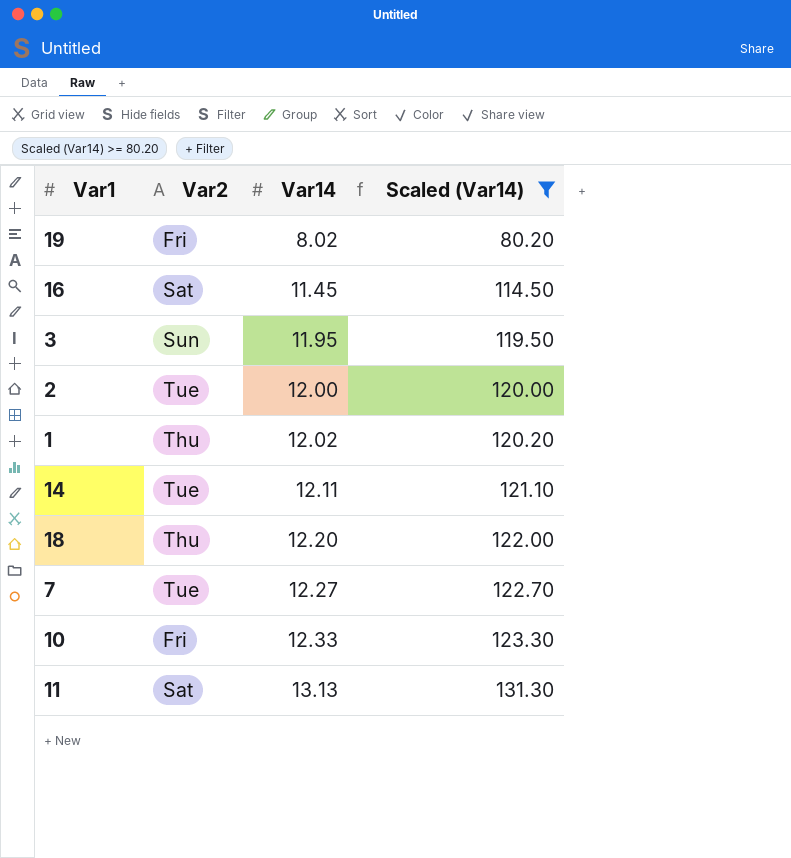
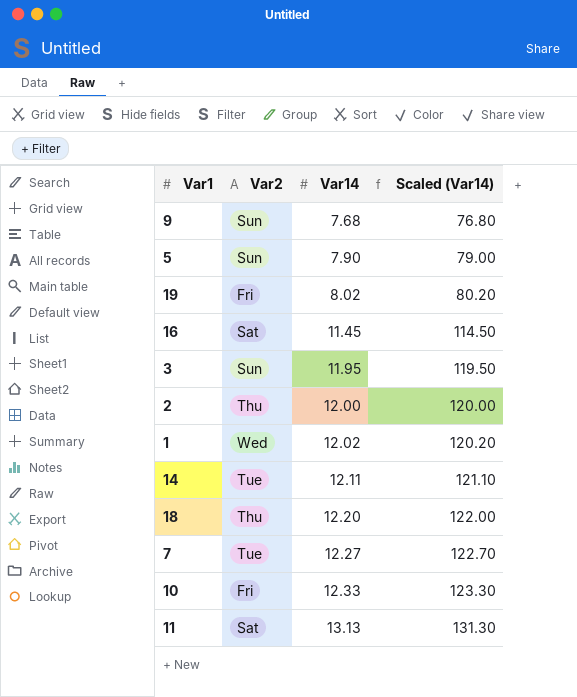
filter: Scaled (Var14) >= 80.20 -> none
2 | Var2: Tue -> Thu
1 | Var2: Thu -> Wed

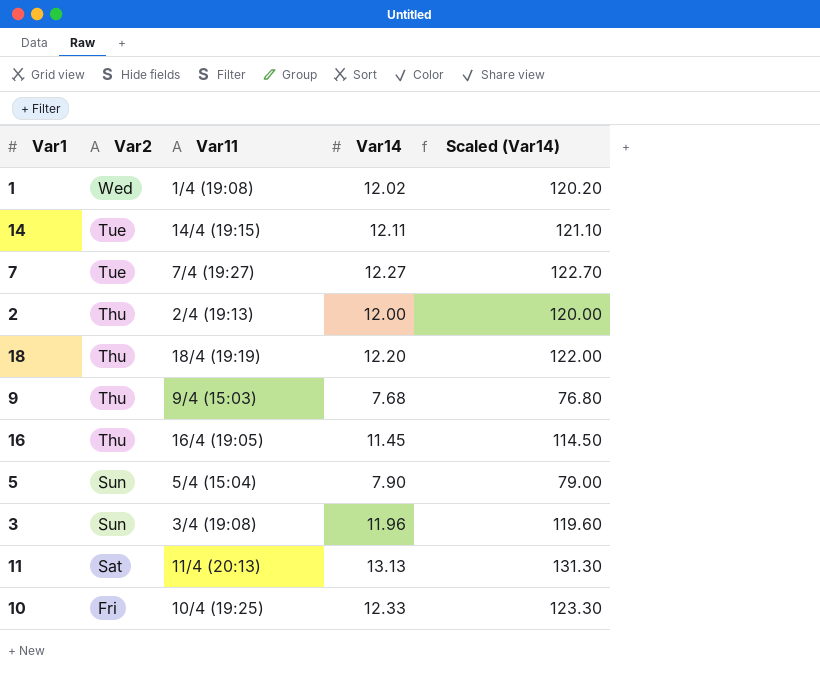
row order: Var14 ascending -> Var2 descending
column Var11 | position: none -> 3
row 19: Fri | 8.02 | 80.20 -> none
9 | Var2: Sun -> Thu
16 | Var2: Sat -> Thu
3 | Var14: 11.95 -> 11.96
3 | Scaled (Var14): 119.50 -> 119.60

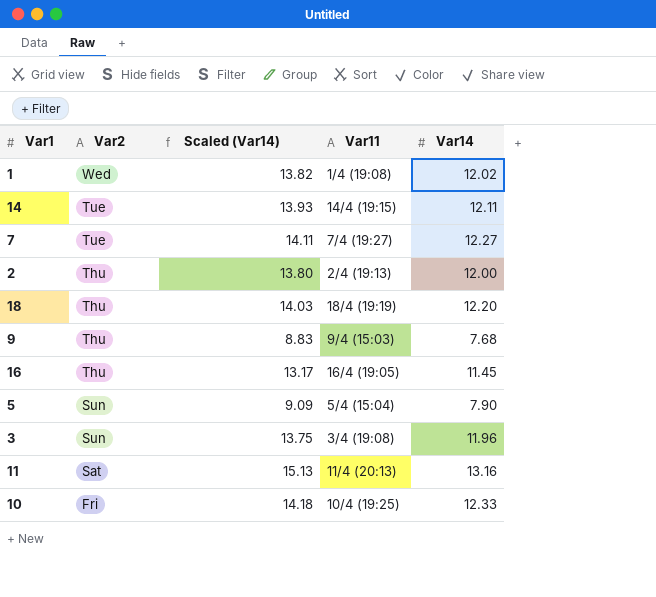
column Scaled (Var14) | formula: [Var14] * 10 -> [Var14] * 1.15
column Scaled (Var14) | position: 5 -> 3
11 | Var14: 13.13 -> 13.16

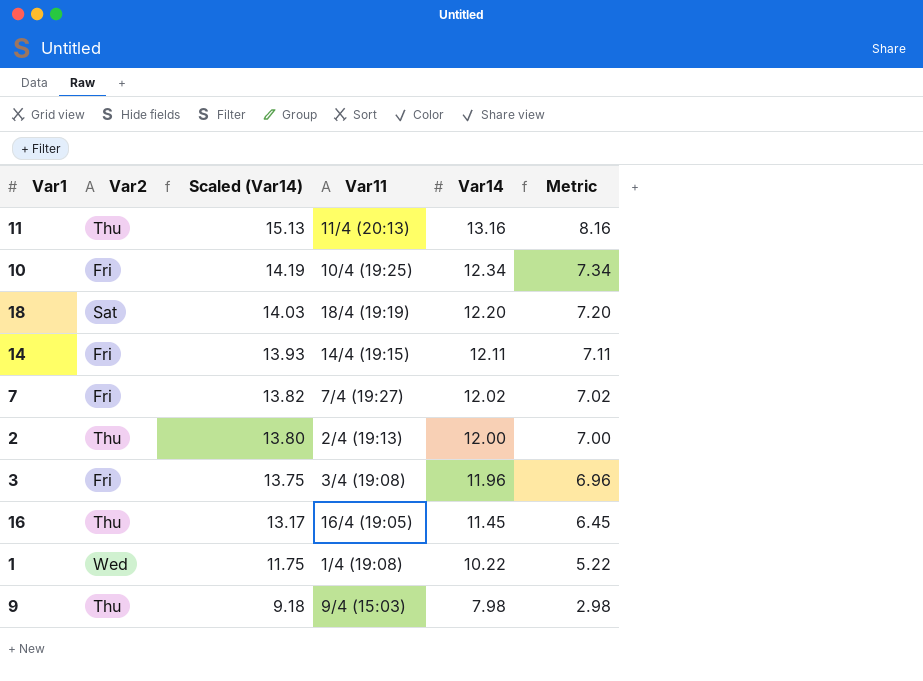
row order: Var2 descending -> Scaled (Var14) descending
column Metric | formula: none -> [Var14] - 5
row 5: Sun | 9.09 | 5/4 (15:04) | 7.90 -> none
11 | Var2: Sat -> Thu
10 | Scaled (Var14): 14.18 -> 14.19
10 | Var14: 12.33 -> 12.34
18 | Var2: Thu -> Sat
14 | Var2: Tue -> Fri
7 | Var2: Tue -> Fri
7 | Scaled (Var14): 14.11 -> 13.82
7 | Var14: 12.27 -> 12.02
3 | Var2: Sun -> Fri
1 | Scaled (Var14): 13.82 -> 11.75
1 | Var14: 12.02 -> 10.22
9 | Scaled (Var14): 8.83 -> 9.18
9 | Var14: 7.68 -> 7.98

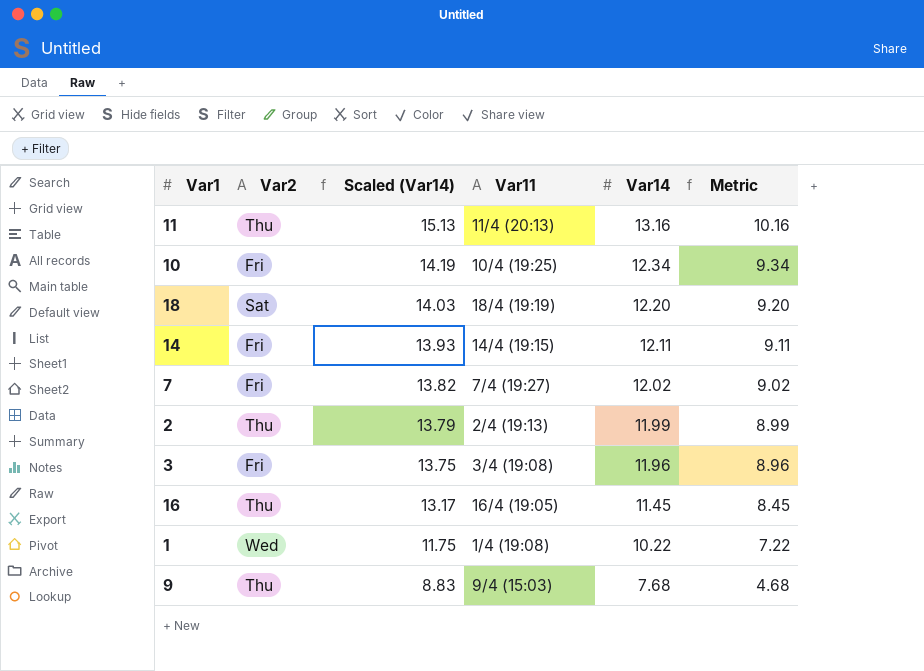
column Metric | formula: [Var14] - 5 -> [Var14] - 3
2 | Scaled (Var14): 13.80 -> 13.79
2 | Var14: 12.00 -> 11.99
9 | Scaled (Var14): 9.18 -> 8.83
9 | Var14: 7.98 -> 7.68

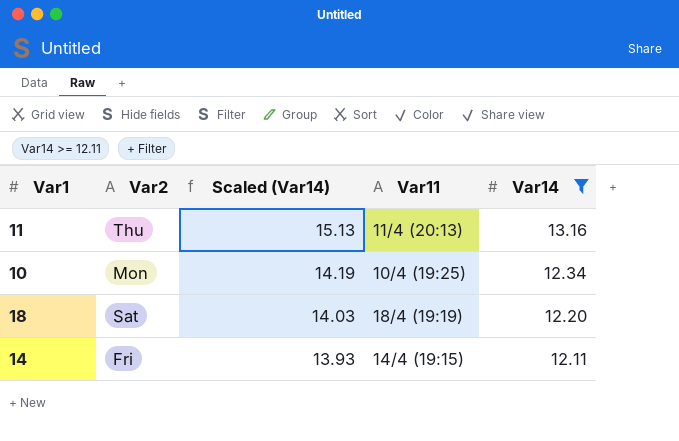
filter: none -> Var14 >= 12.11
column Metric | formula: [Var14] - 3 -> none
10 | Var2: Fri -> Mon

